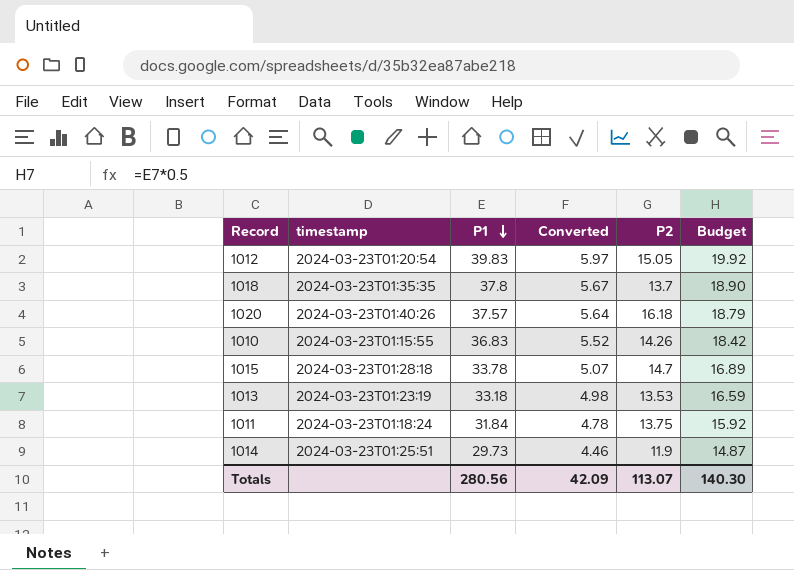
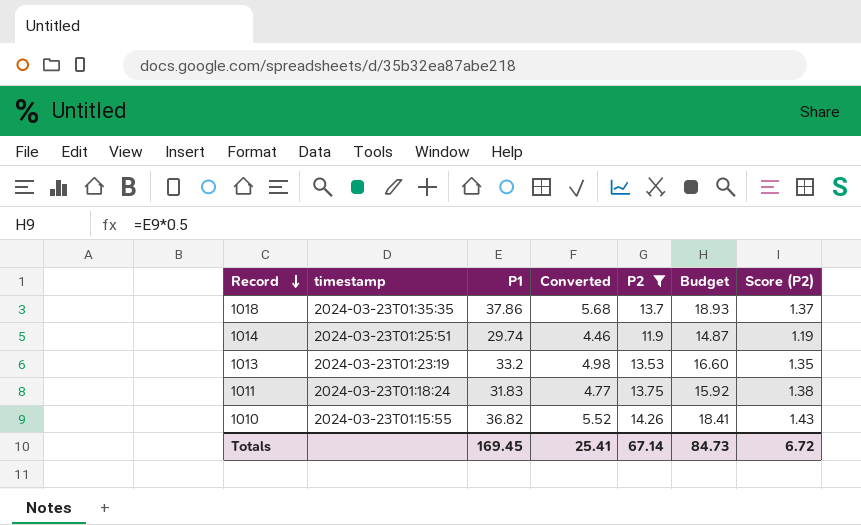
filter: none -> P2 <= 14.26
row order: P1 descending -> Record descending
column Score (P2) | formula: none -> [P2] * 0.1
1018 | P1: 37.8 -> 37.86
1018 | Converted: 5.67 -> 5.68
1018 | Budget: 18.90 -> 18.93
1014 | P1: 29.73 -> 29.74
1013 | P1: 33.18 -> 33.2
1013 | Budget: 16.59 -> 16.60
1011 | P1: 31.84 -> 31.83
1011 | Converted: 4.78 -> 4.77
1010 | P1: 36.83 -> 36.82
1010 | Budget: 18.42 -> 18.41
Totals | P1: 280.56 -> 169.45
Totals | Converted: 42.09 -> 25.41
Totals | P2: 113.07 -> 67.14
Totals | Budget: 140.30 -> 84.73

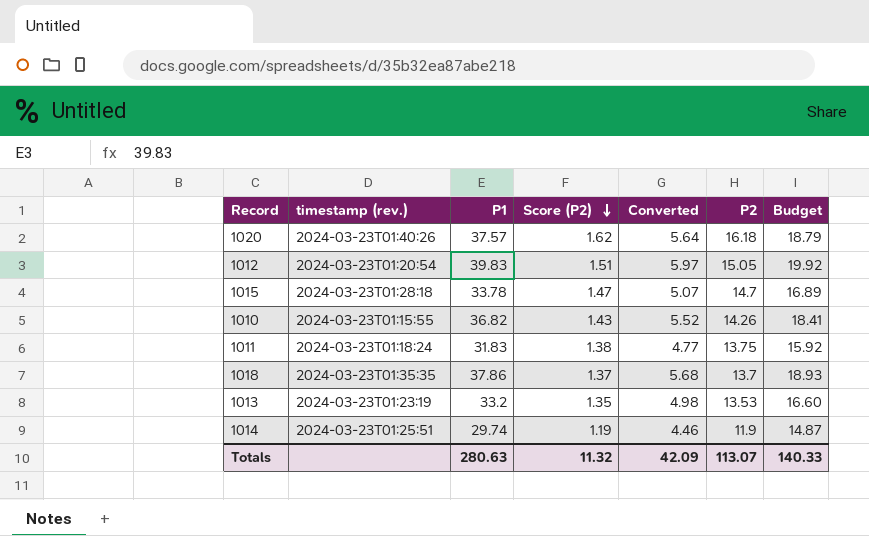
filter: P2 <= 14.26 -> none
row order: Record descending -> Score (P2) descending
column name: timestamp -> timestamp (rev.)
column Score (P2) | position: 7 -> 4
Totals | P1: 169.45 -> 280.63
Totals | Score (P2): 6.72 -> 11.32
Totals | Converted: 25.41 -> 42.09
Totals | P2: 67.14 -> 113.07
Totals | Budget: 84.73 -> 140.33

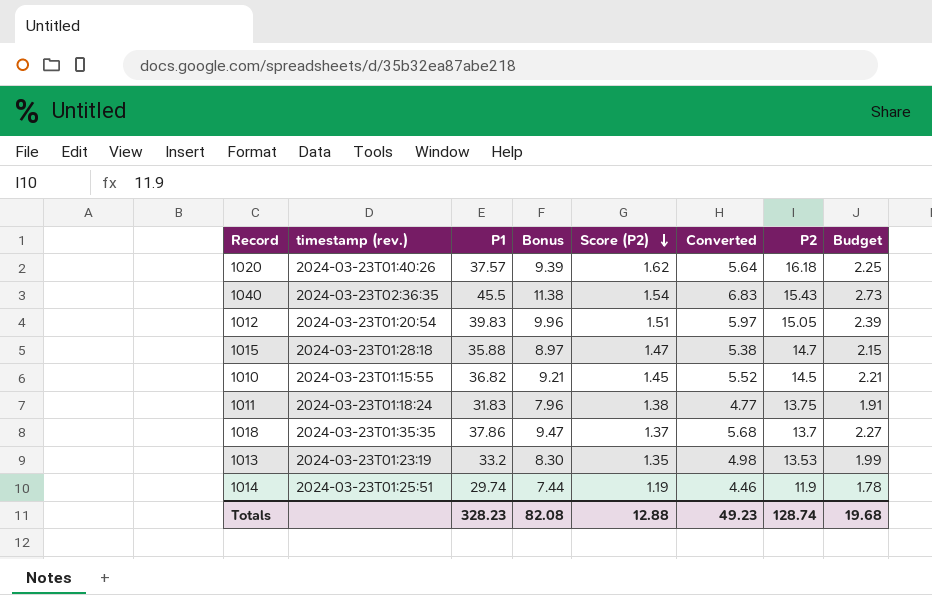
column Bonus | formula: none -> [P1] * 0.25
column Budget | formula: [P1] * 0.5 -> [P1] * 0.06
row 1040: none -> 2024-03-23T02:36:35 | 45.5 | 11.38 | 1.54 | 6.83 | 15.43 | 2.73
1015 | P1: 33.78 -> 35.88
1015 | Converted: 5.07 -> 5.38
1010 | Score (P2): 1.43 -> 1.45
1010 | P2: 14.26 -> 14.5
Totals | P1: 280.63 -> 328.23
Totals | Score (P2): 11.32 -> 12.88
Totals | Converted: 42.09 -> 49.23
Totals | P2: 113.07 -> 128.74
Totals | Budget: 140.33 -> 19.68

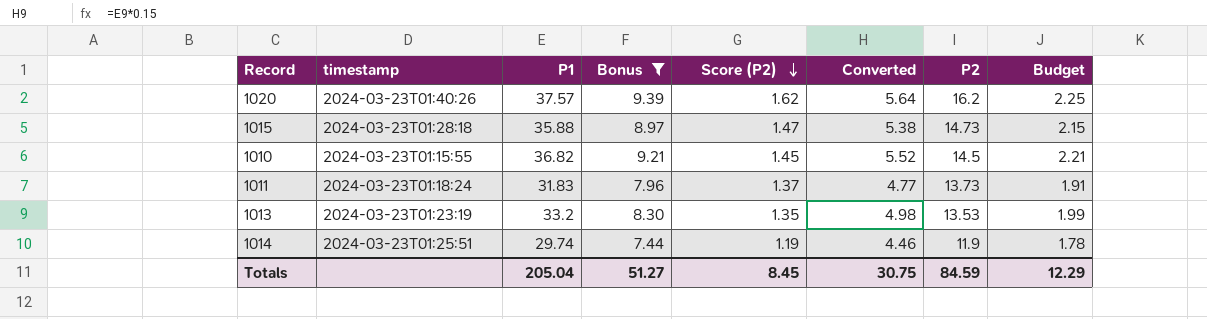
filter: none -> Bonus <= 9.39
column name: timestamp (rev.) -> timestamp
1020 | P2: 16.18 -> 16.2
1015 | P2: 14.7 -> 14.73
1011 | Score (P2): 1.38 -> 1.37
1011 | P2: 13.75 -> 13.73
Totals | P1: 328.23 -> 205.04
Totals | Bonus: 82.08 -> 51.27
Totals | Score (P2): 12.88 -> 8.45
Totals | Converted: 49.23 -> 30.75
Totals | P2: 128.74 -> 84.59
Totals | Budget: 19.68 -> 12.29

